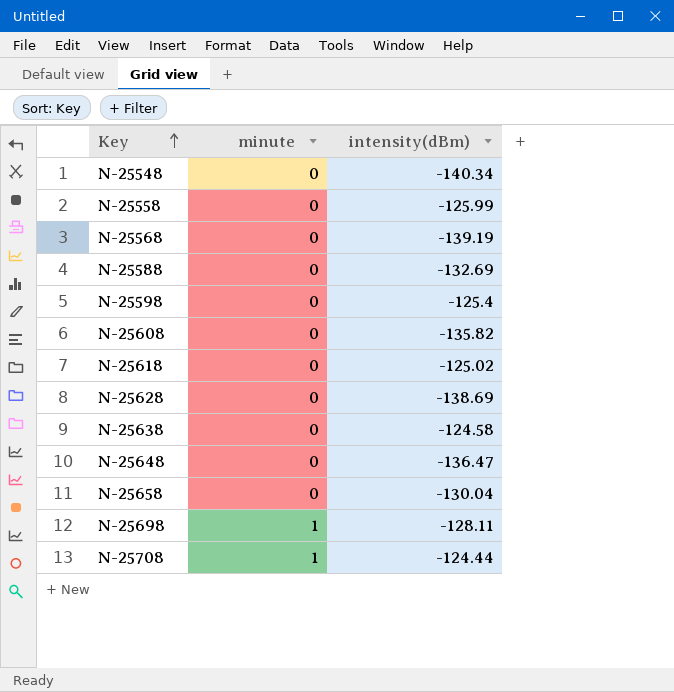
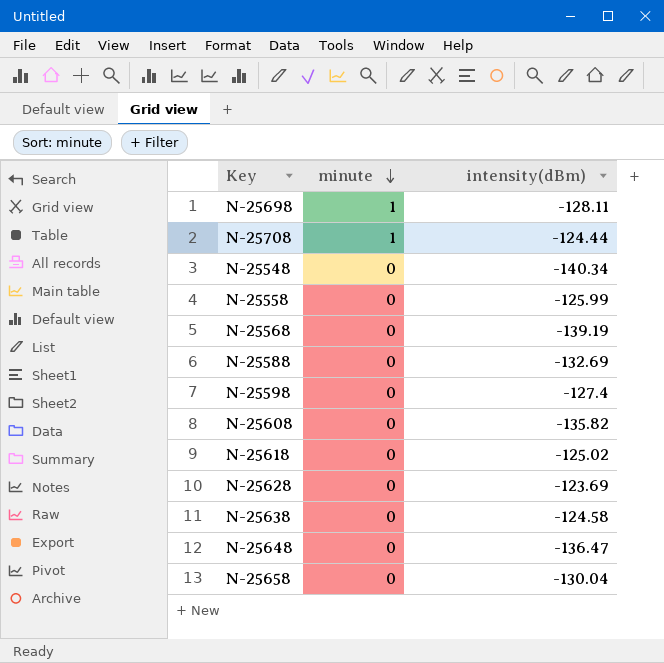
row order: Key ascending -> minute descending
N-25598 | intensity(dBm): -125.4 -> -127.4
N-25628 | intensity(dBm): -138.69 -> -123.69

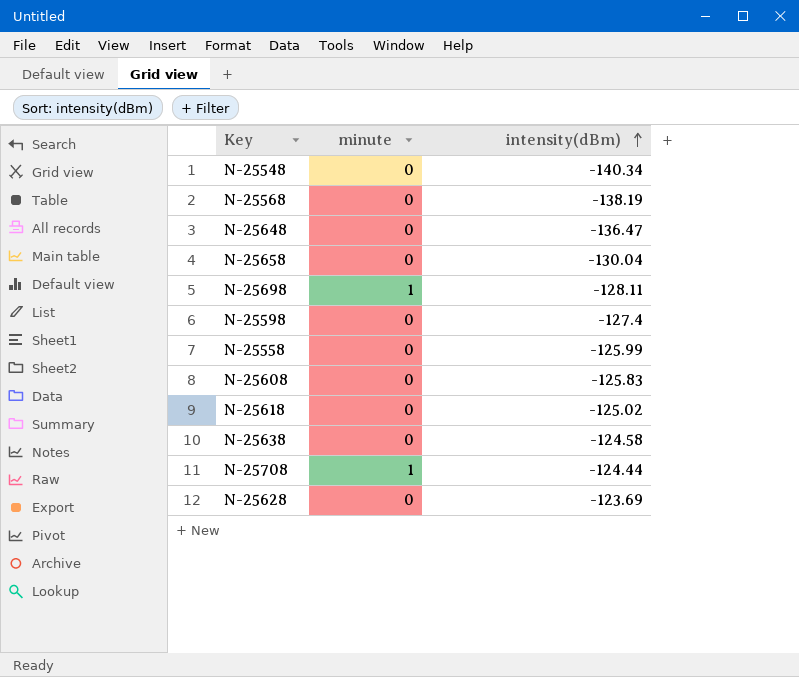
row order: minute descending -> intensity(dBm) ascending
row N-25588: 0 | -132.69 -> none
N-25568 | intensity(dBm): -139.19 -> -138.19
N-25608 | intensity(dBm): -135.82 -> -125.83

